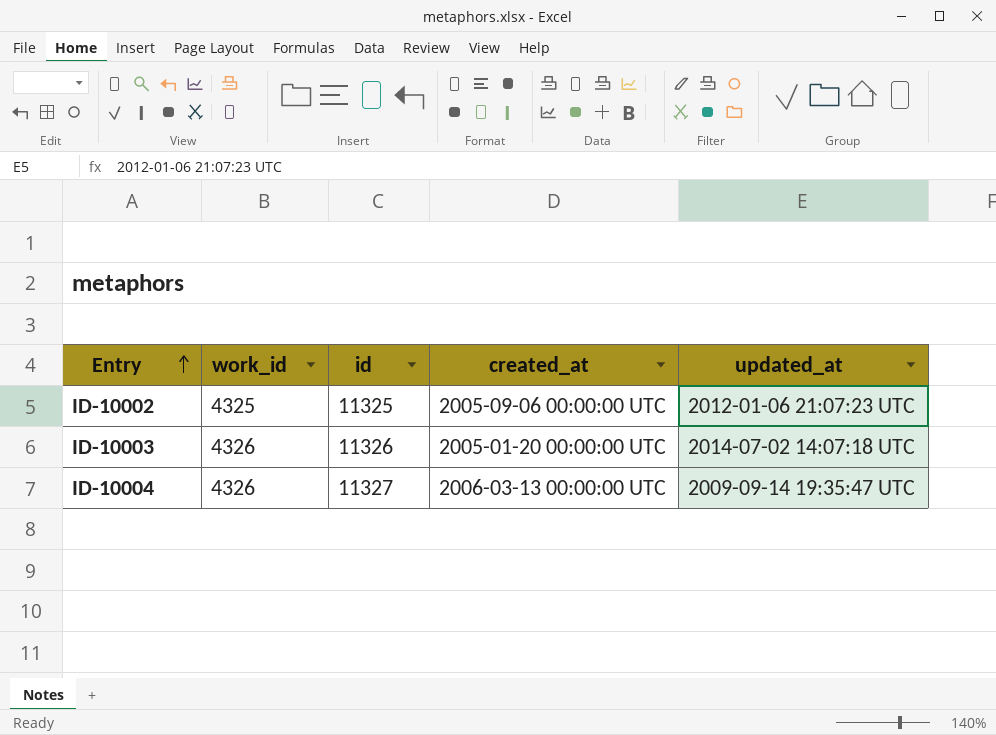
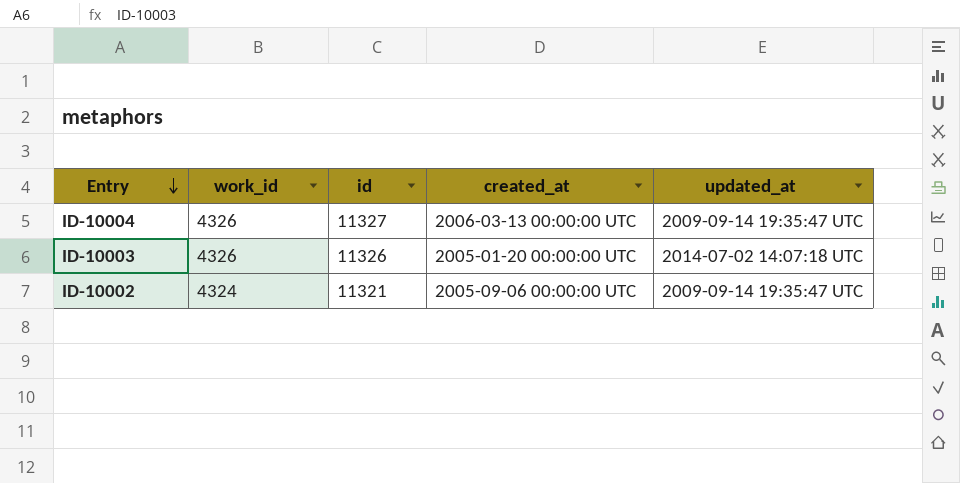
row order: Entry ascending -> Entry descending
ID-10002 | work_id: 4325 -> 4324
ID-10002 | id: 11325 -> 11321
ID-10002 | updated_at: 2012-01-06 21:07:23 UTC -> 2009-09-14 19:35:47 UTC

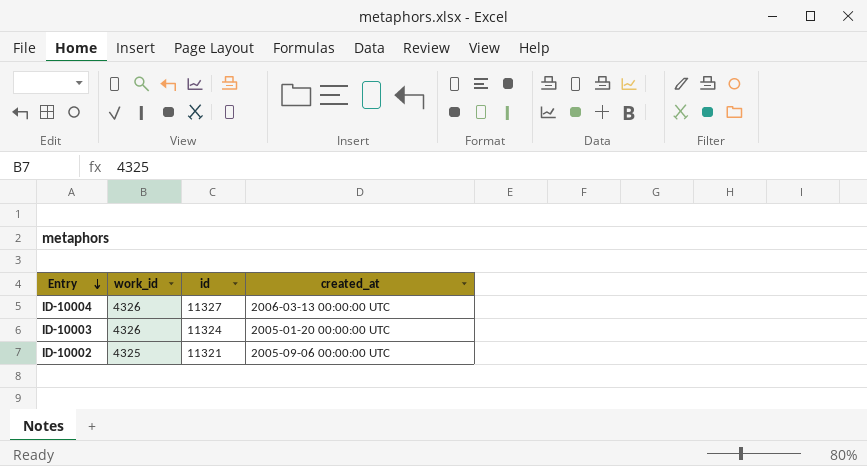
column updated_at | position: 5 -> none
ID-10003 | id: 11326 -> 11324
ID-10002 | work_id: 4324 -> 4325

